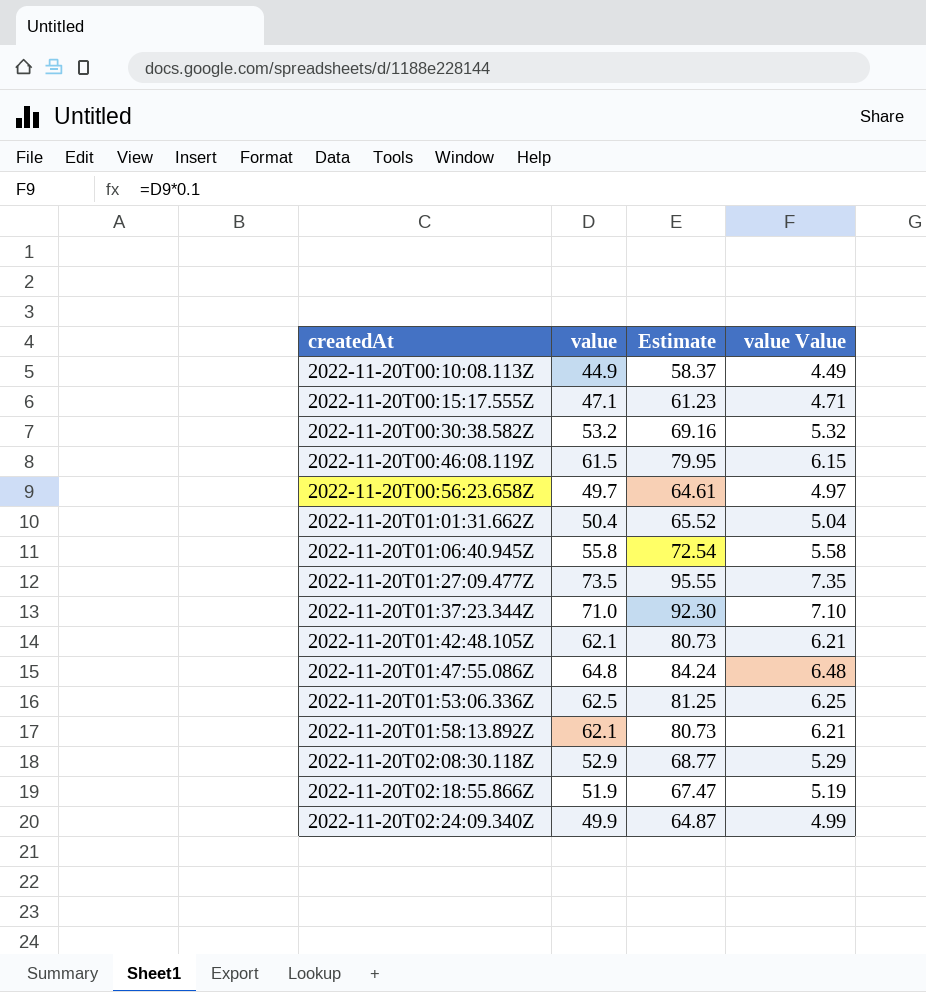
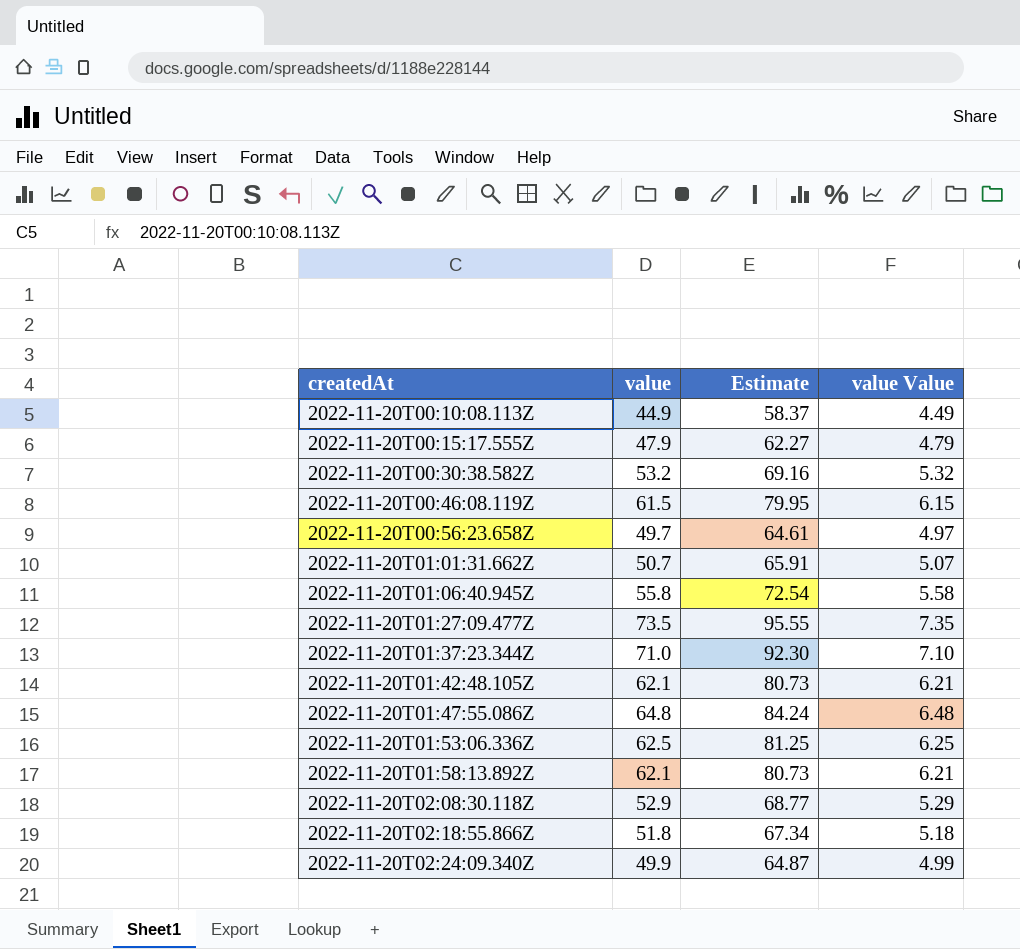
2022-11-20T00:15:17.555Z | value: 47.1 -> 47.9
2022-11-20T00:15:17.555Z | Estimate: 61.23 -> 62.27
2022-11-20T00:15:17.555Z | value Value: 4.71 -> 4.79
2022-11-20T01:01:31.662Z | value: 50.4 -> 50.7
2022-11-20T01:01:31.662Z | Estimate: 65.52 -> 65.91
2022-11-20T01:01:31.662Z | value Value: 5.04 -> 5.07
2022-11-20T02:18:55.866Z | value: 51.9 -> 51.8
2022-11-20T02:18:55.866Z | Estimate: 67.47 -> 67.34
2022-11-20T02:18:55.866Z | value Value: 5.19 -> 5.18

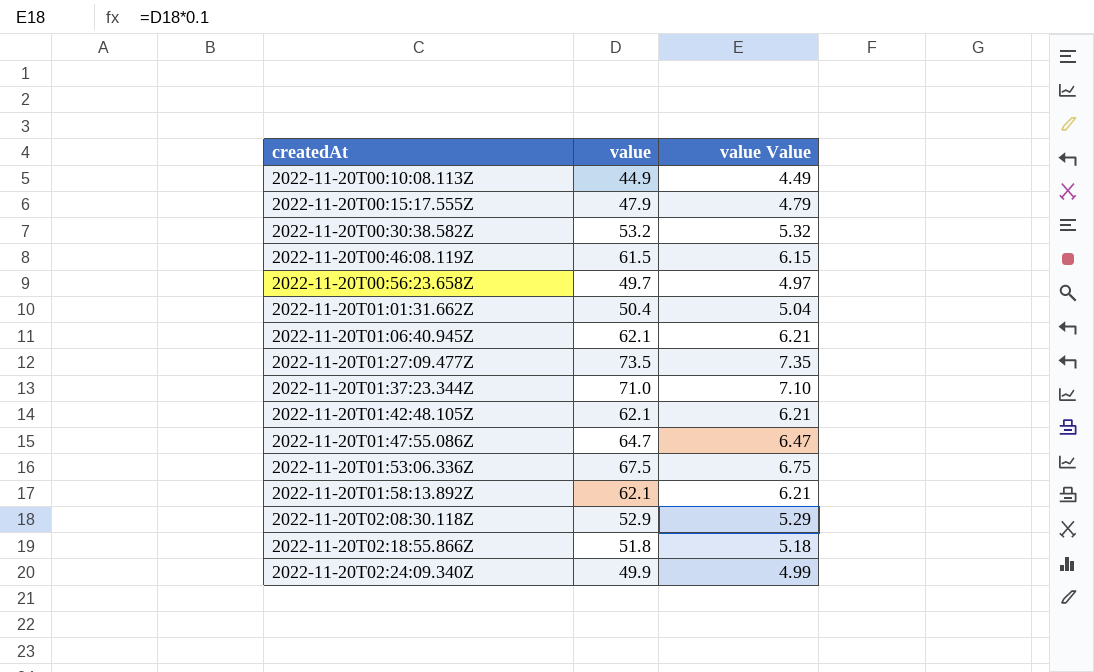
column Estimate | formula: [value] * 1.3 -> none
2022-11-20T01:01:31.662Z | value: 50.7 -> 50.4
2022-11-20T01:01:31.662Z | value Value: 5.07 -> 5.04
2022-11-20T01:06:40.945Z | value: 55.8 -> 62.1
2022-11-20T01:06:40.945Z | value Value: 5.58 -> 6.21
2022-11-20T01:47:55.086Z | value: 64.8 -> 64.7
2022-11-20T01:47:55.086Z | value Value: 6.48 -> 6.47
2022-11-20T01:53:06.336Z | value: 62.5 -> 67.5
2022-11-20T01:53:06.336Z | value Value: 6.25 -> 6.75

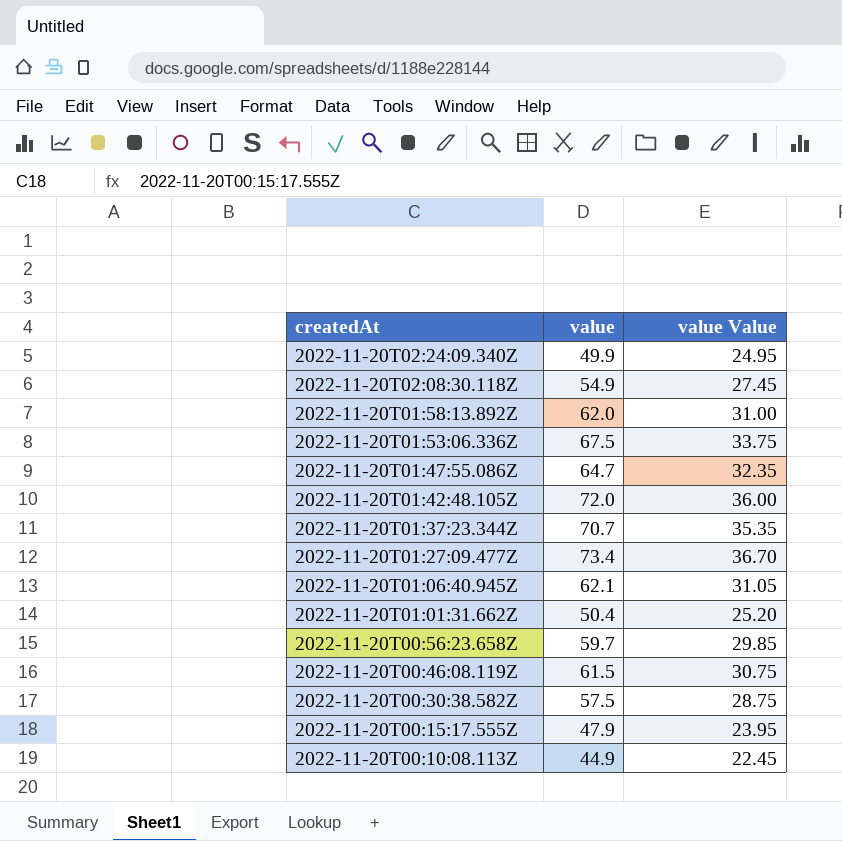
row order: createdAt ascending -> createdAt descending
column value Value | formula: [value] * 0.1 -> [value] * 0.5
row 2022-11-20T02:18:55.866Z: 51.8 | 5.18 -> none
2022-11-20T02:08:30.118Z | value: 52.9 -> 54.9
2022-11-20T01:58:13.892Z | value: 62.1 -> 62.0
2022-11-20T01:42:48.105Z | value: 62.1 -> 72.0
2022-11-20T01:37:23.344Z | value: 71.0 -> 70.7
2022-11-20T01:27:09.477Z | value: 73.5 -> 73.4
2022-11-20T00:56:23.658Z | value: 49.7 -> 59.7
2022-11-20T00:30:38.582Z | value: 53.2 -> 57.5

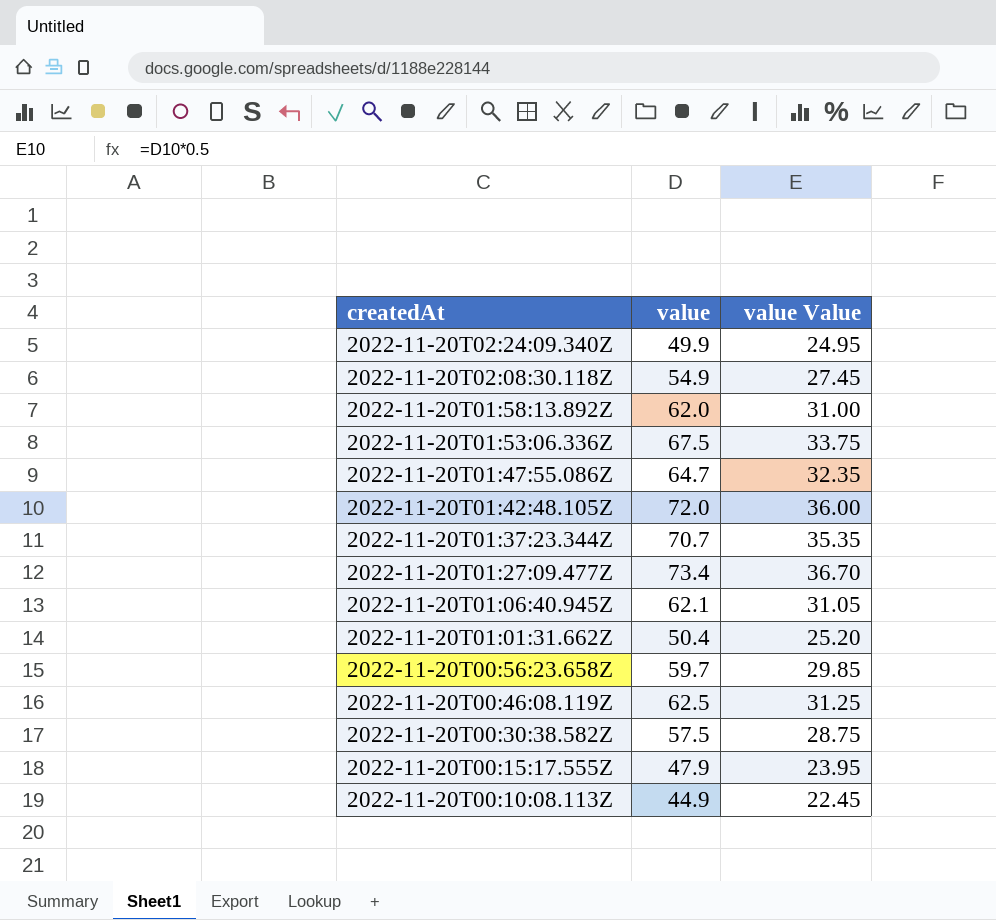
2022-11-20T00:46:08.119Z | value: 61.5 -> 62.5
2022-11-20T00:46:08.119Z | value Value: 30.75 -> 31.25

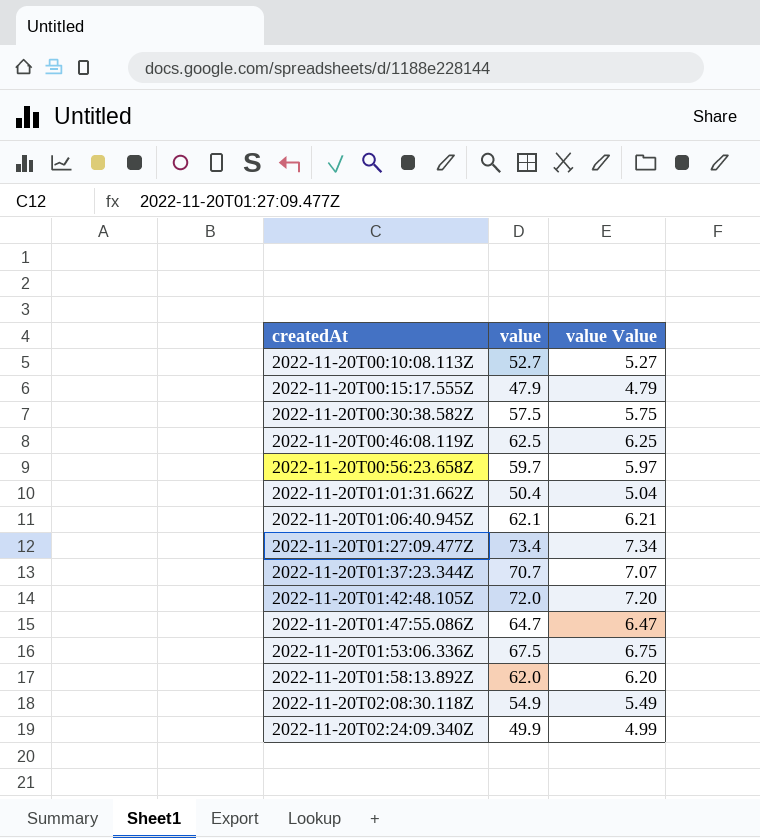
row order: createdAt descending -> createdAt ascending
column value Value | formula: [value] * 0.5 -> [value] * 0.1
2022-11-20T00:10:08.113Z | value: 44.9 -> 52.7

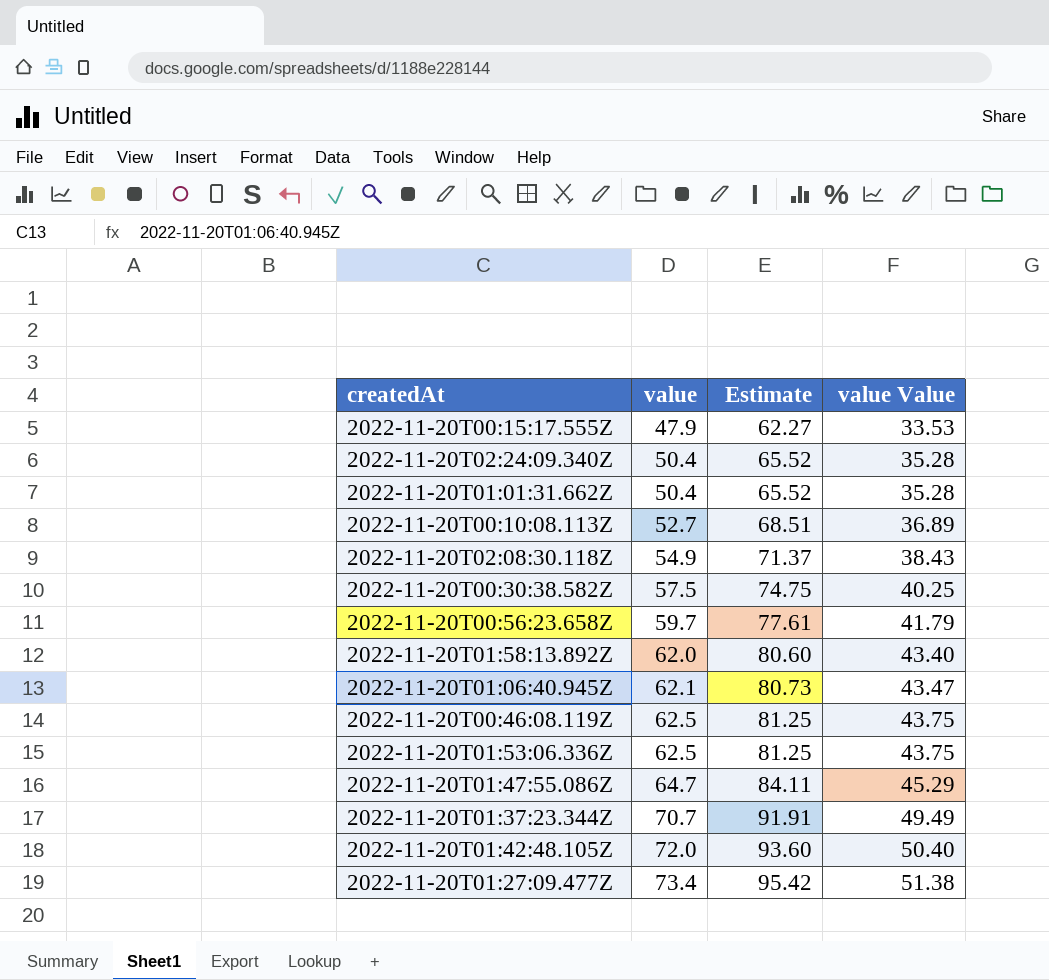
row order: createdAt ascending -> value ascending
column Estimate | formula: none -> [value] * 1.3
column value Value | formula: [value] * 0.1 -> [value] * 0.7
2022-11-20T02:24:09.340Z | value: 49.9 -> 50.4
2022-11-20T01:53:06.336Z | value: 67.5 -> 62.5

